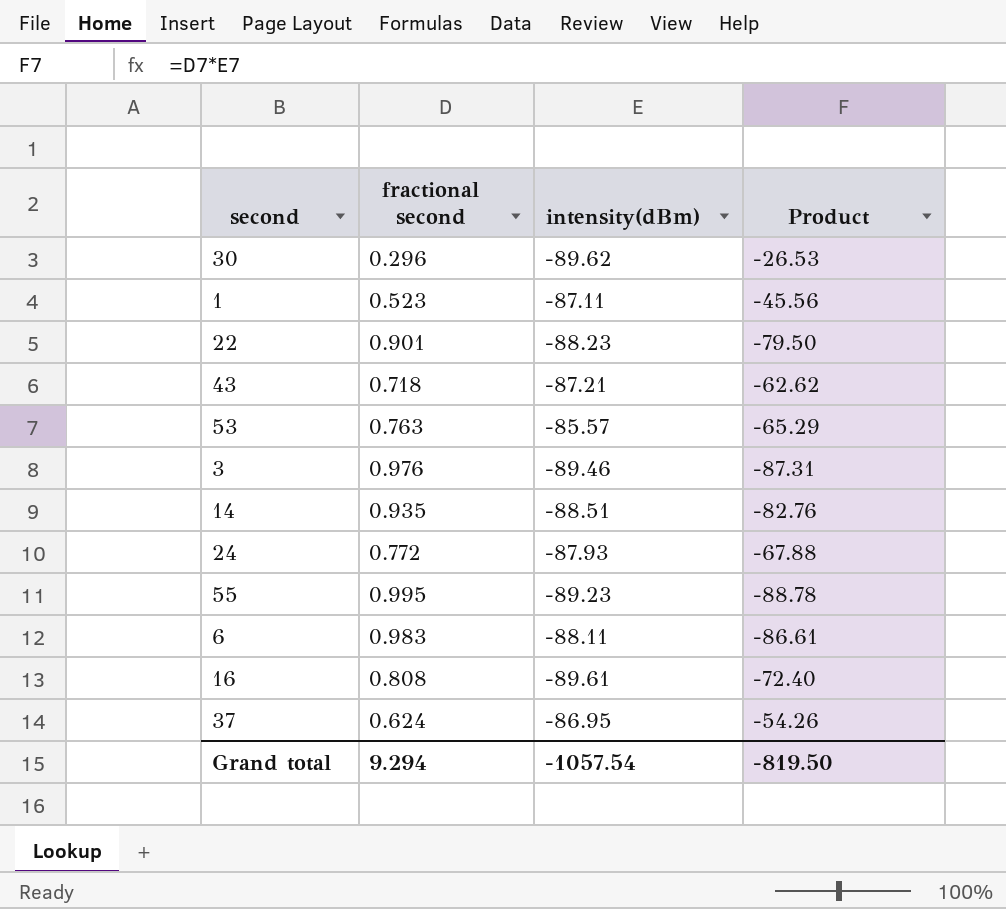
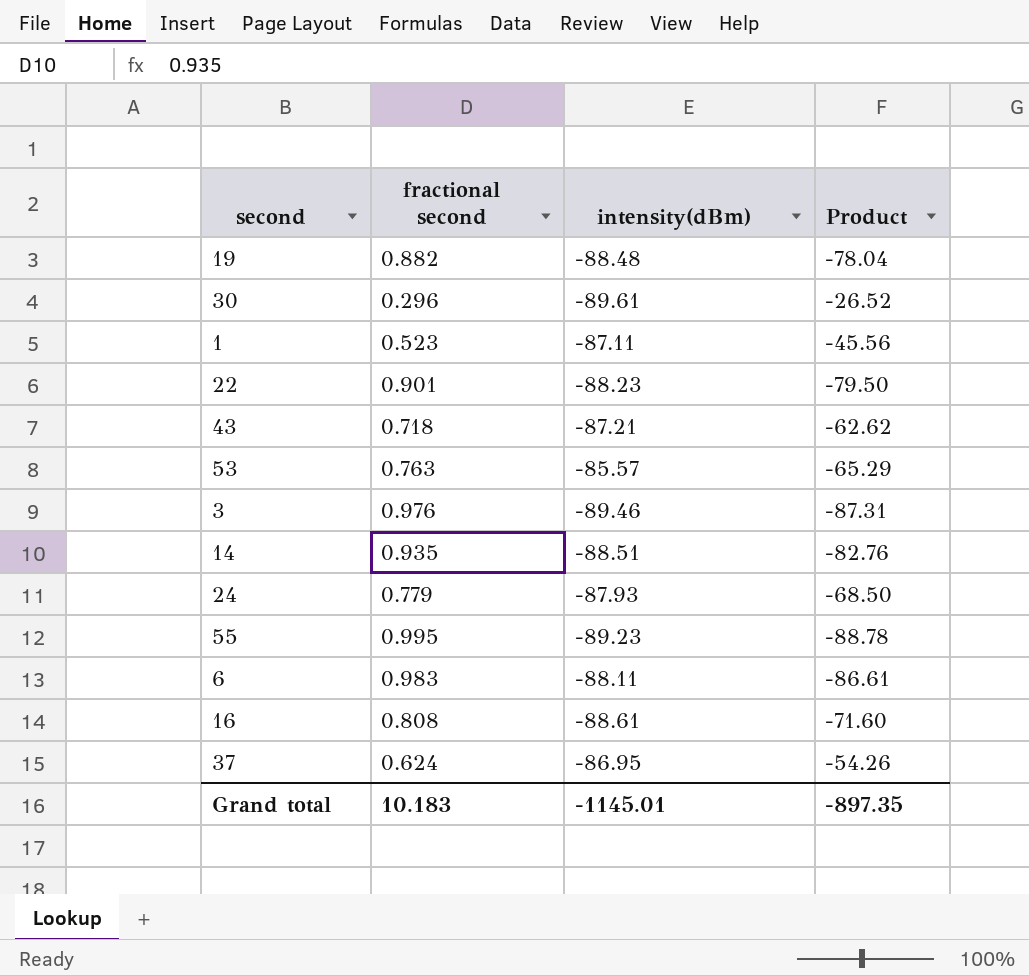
row 19: none -> 0.882 | -88.48 | -78.04
30 | intensity(dBm): -89.62 -> -89.61
30 | Product: -26.53 -> -26.52
24 | fractional second: 0.772 -> 0.779
24 | Product: -67.88 -> -68.50
16 | intensity(dBm): -89.61 -> -88.61
16 | Product: -72.40 -> -71.60
Grand total | fractional second: 9.294 -> 10.183
Grand total | intensity(dBm): -1057.54 -> -1145.01
Grand total | Product: -819.50 -> -897.35

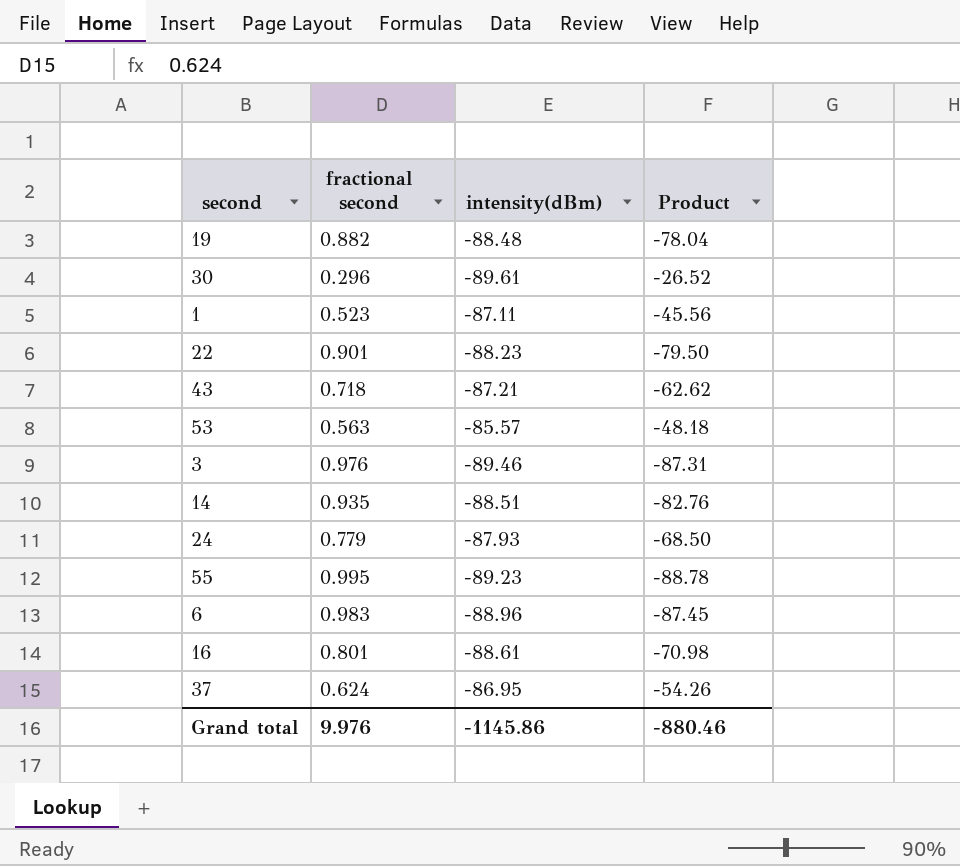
53 | fractional second: 0.763 -> 0.563
53 | Product: -65.29 -> -48.18
6 | intensity(dBm): -88.11 -> -88.96
6 | Product: -86.61 -> -87.45
16 | fractional second: 0.808 -> 0.801
16 | Product: -71.60 -> -70.98
Grand total | fractional second: 10.183 -> 9.976
Grand total | intensity(dBm): -1145.01 -> -1145.86
Grand total | Product: -897.35 -> -880.46

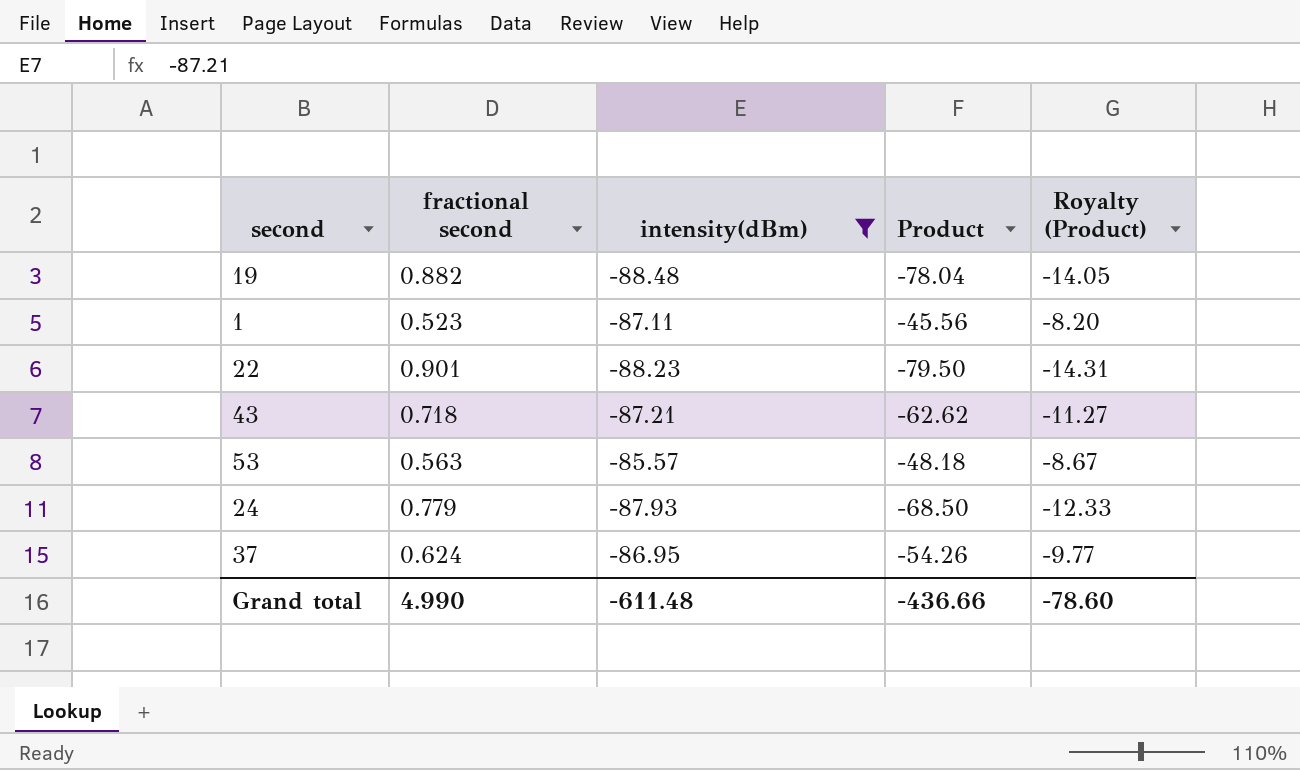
filter: none -> intensity(dBm) >= -88.48
column Royalty (Product) | formula: none -> [Product] * 0.18
Grand total | fractional second: 9.976 -> 4.990
Grand total | intensity(dBm): -1145.86 -> -611.48
Grand total | Product: -880.46 -> -436.66

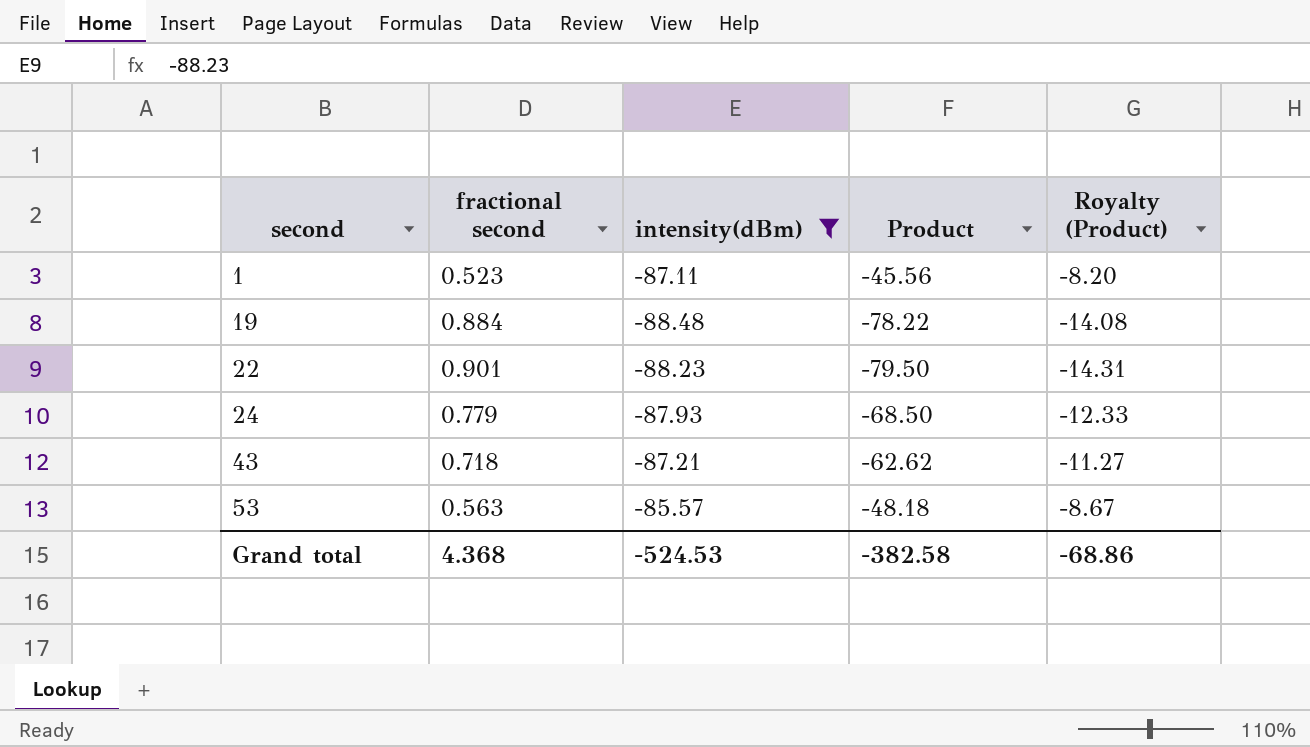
row order: none -> second ascending
row 37: 0.624 | -86.95 | -54.26 | -9.77 -> none
19 | fractional second: 0.882 -> 0.884
19 | Product: -78.04 -> -78.22
19 | Royalty (Product): -14.05 -> -14.08
Grand total | fractional second: 4.990 -> 4.368
Grand total | intensity(dBm): -611.48 -> -524.53
Grand total | Product: -436.66 -> -382.58
Grand total | Royalty (Product): -78.60 -> -68.86

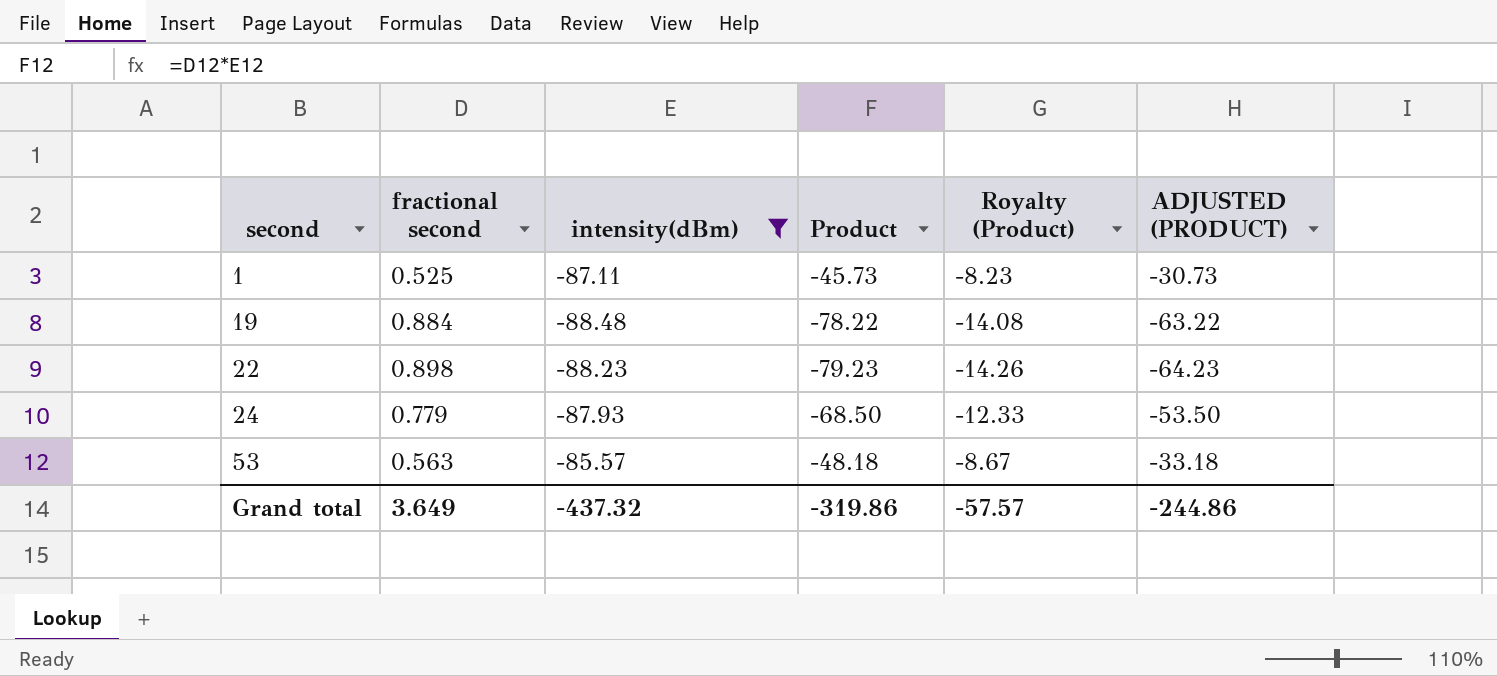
column ADJUSTED (PRODUCT) | formula: none -> [Product] + 15
row 43: 0.718 | -87.21 | -62.62 | -11.27 -> none
1 | fractional second: 0.523 -> 0.525
1 | Product: -45.56 -> -45.73
1 | Royalty (Product): -8.20 -> -8.23
22 | fractional second: 0.901 -> 0.898
22 | Product: -79.50 -> -79.23
22 | Royalty (Product): -14.31 -> -14.26
Grand total | fractional second: 4.368 -> 3.649
Grand total | intensity(dBm): -524.53 -> -437.32
Grand total | Product: -382.58 -> -319.86
Grand total | Royalty (Product): -68.86 -> -57.57

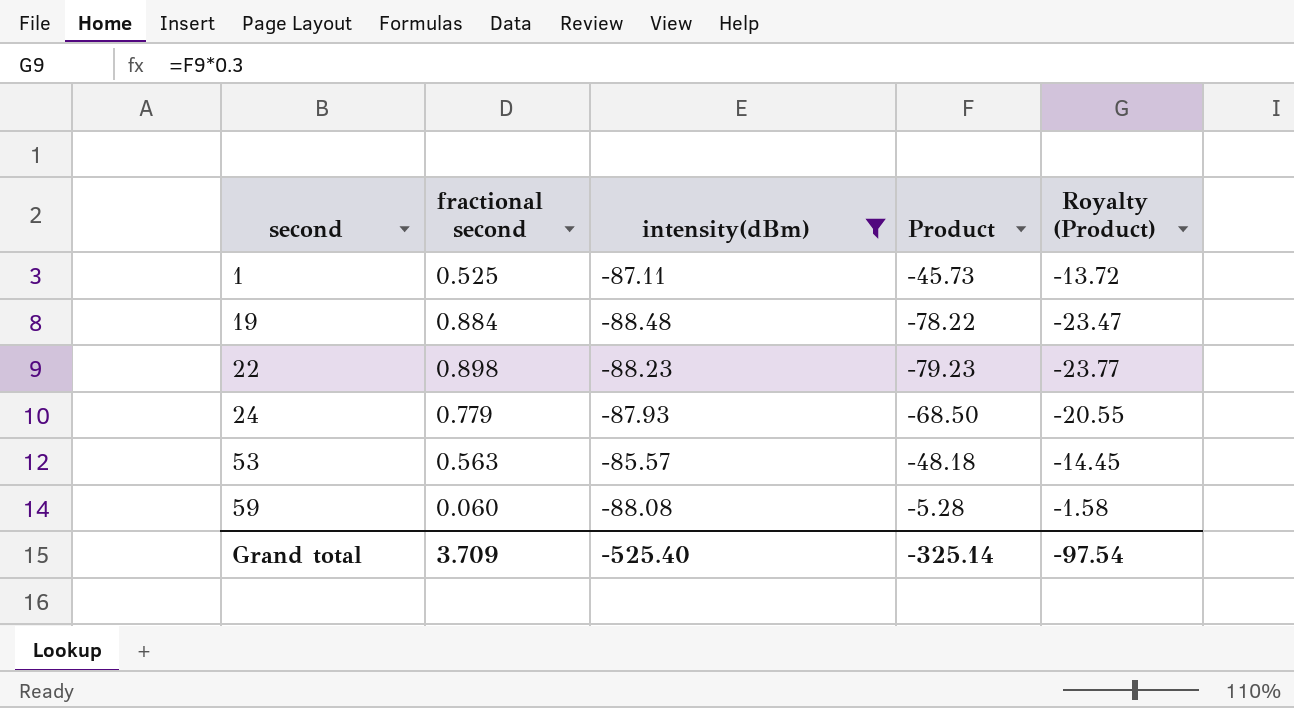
column ADJUSTED (PRODUCT) | formula: [Product] + 15 -> none
column Royalty (Product) | formula: [Product] * 0.18 -> [Product] * 0.3
row 59: none -> 0.060 | -88.08 | -5.28 | -1.58
Grand total | fractional second: 3.649 -> 3.709
Grand total | intensity(dBm): -437.32 -> -525.40
Grand total | Product: -319.86 -> -325.14
Grand total | Royalty (Product): -57.57 -> -97.54

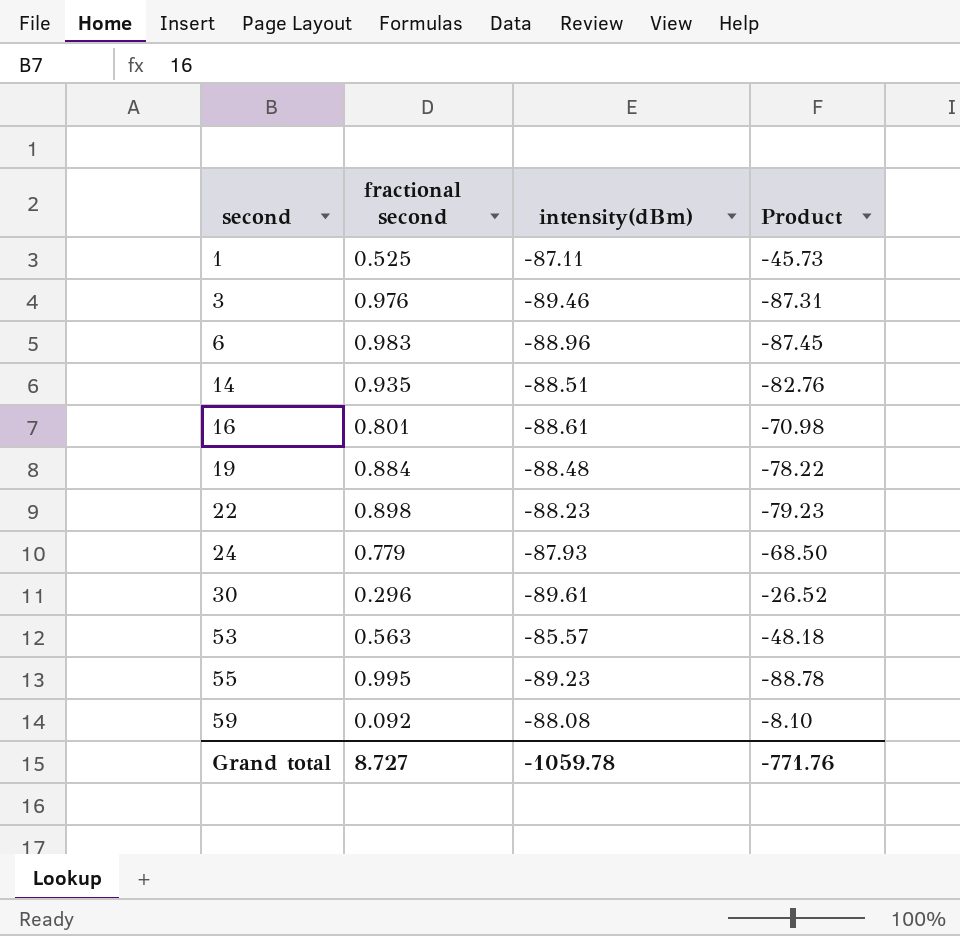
filter: intensity(dBm) >= -88.48 -> none
column Royalty (Product) | formula: [Product] * 0.3 -> none
59 | fractional second: 0.060 -> 0.092
59 | Product: -5.28 -> -8.10
Grand total | fractional second: 3.709 -> 8.727
Grand total | intensity(dBm): -525.40 -> -1059.78
Grand total | Product: -325.14 -> -771.76

